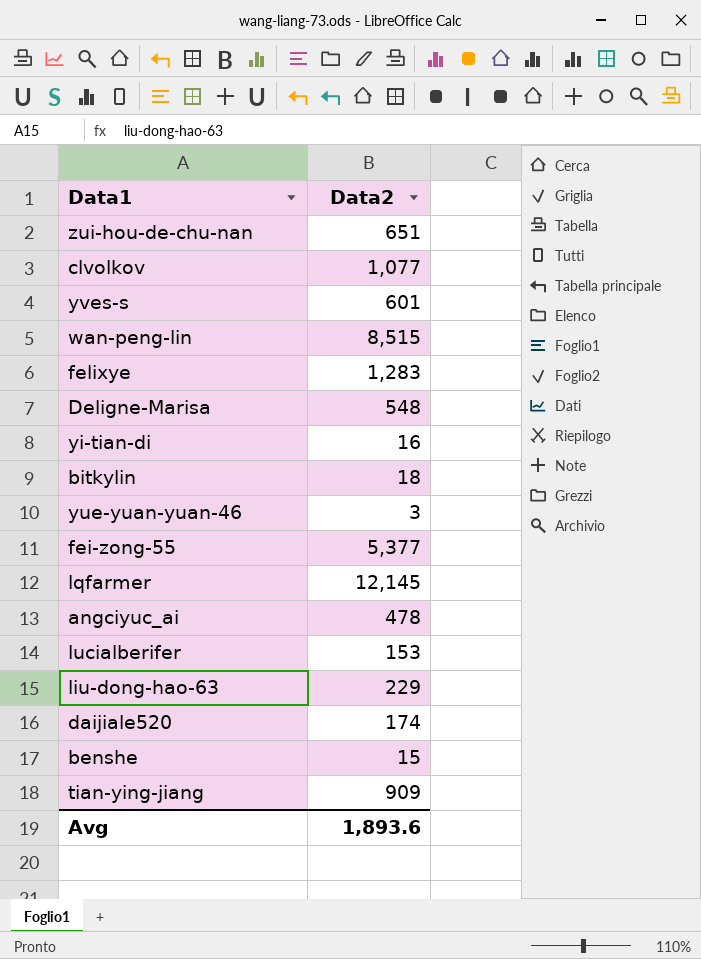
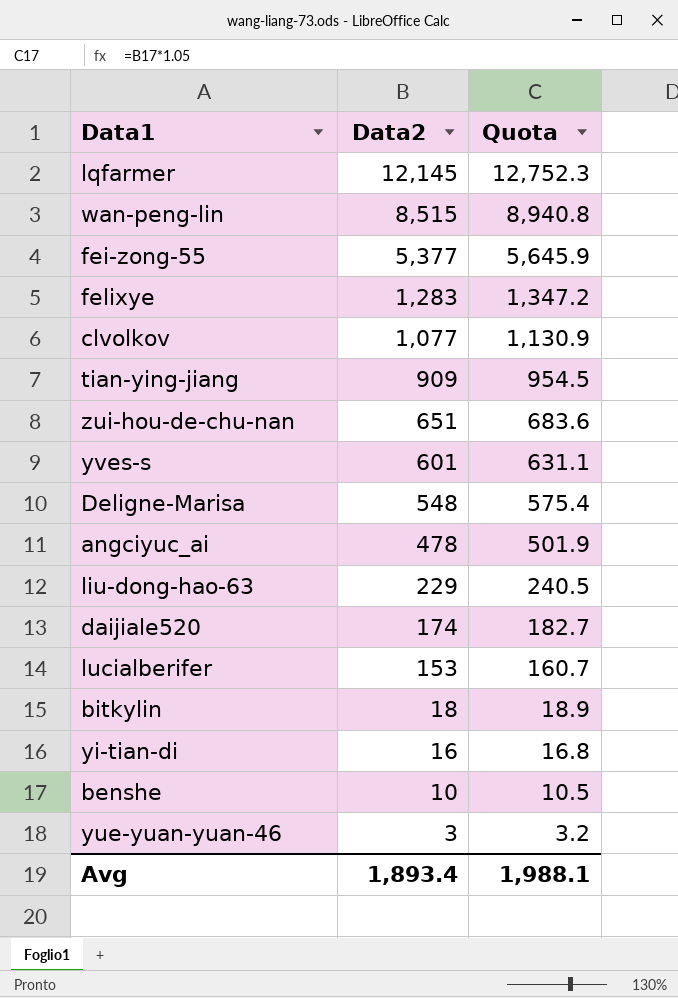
row order: none -> Data2 descending
column Quota | formula: none -> [Data2] * 1.05
benshe | Data2: 15 -> 10
Avg | Data2: 1,893.6 -> 1,893.4

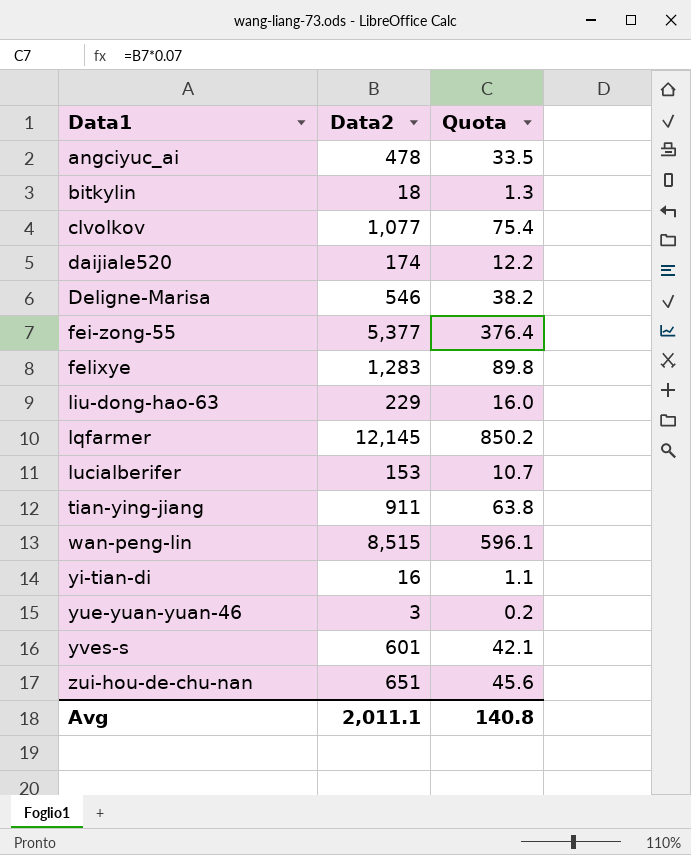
row order: Data2 descending -> Data1 ascending
column Quota | formula: [Data2] * 1.05 -> [Data2] * 0.07
row benshe: 10 | 10.5 -> none
Deligne-Marisa | Data2: 548 -> 546
tian-ying-jiang | Data2: 909 -> 911
Avg | Data2: 1,893.4 -> 2,011.1
Avg | Quota: 1,988.1 -> 140.8

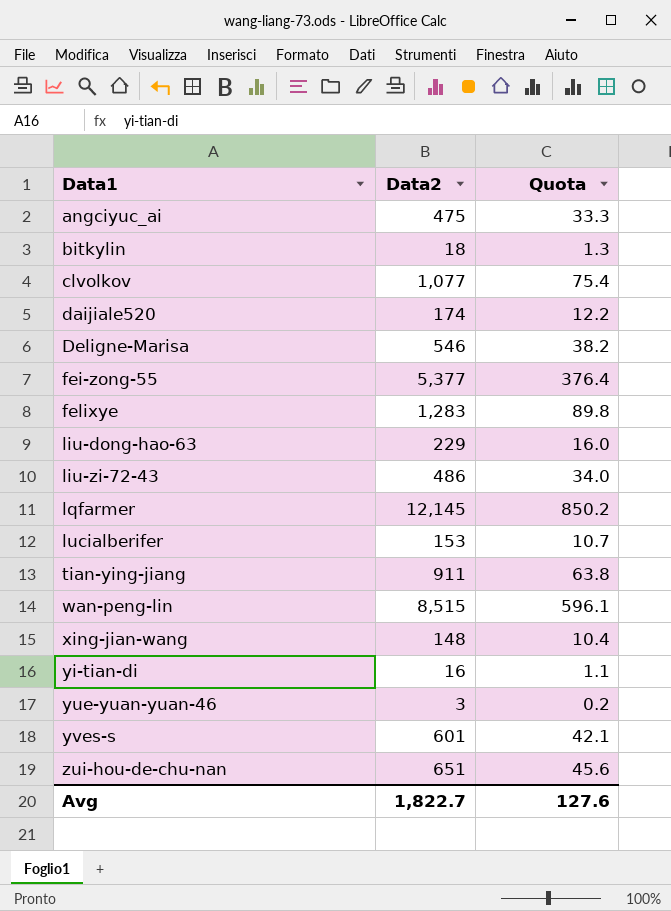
angciyuc_ai | Data2: 478 -> 475
angciyuc_ai | Quota: 33.5 -> 33.3
row liu-zi-72-43: none -> 486 | 34.0
row xing-jian-wang: none -> 148 | 10.4
Avg | Data2: 2,011.1 -> 1,822.7
Avg | Quota: 140.8 -> 127.6

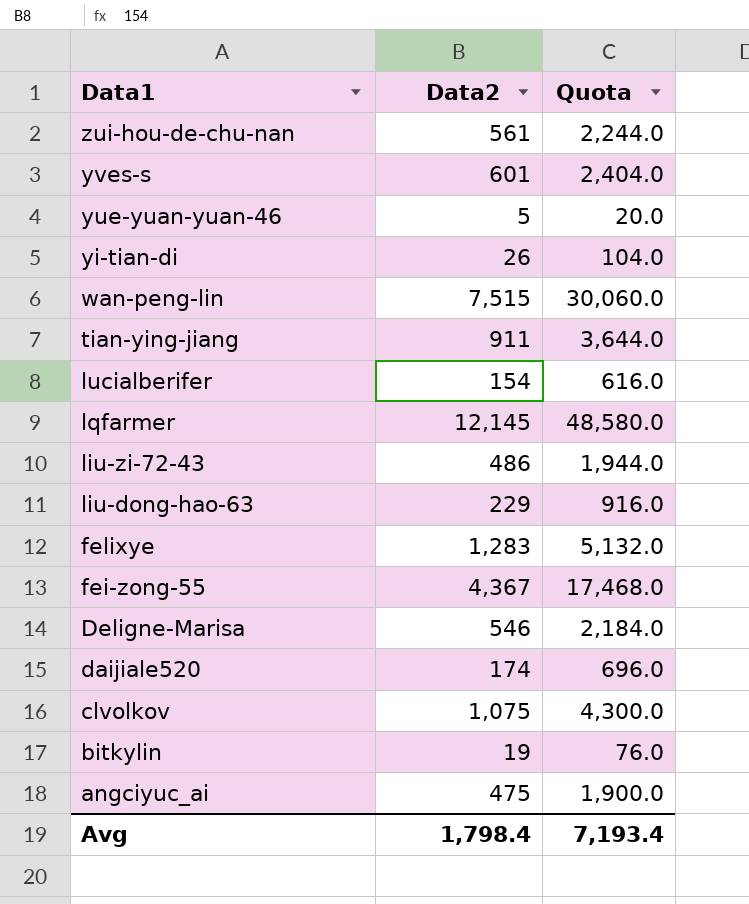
row order: Data1 ascending -> Data1 descending
column Quota | formula: [Data2] * 0.07 -> [Data2] * 4
row xing-jian-wang: 148 | 10.4 -> none
zui-hou-de-chu-nan | Data2: 651 -> 561
yue-yuan-yuan-46 | Data2: 3 -> 5
yi-tian-di | Data2: 16 -> 26
wan-peng-lin | Data2: 8,515 -> 7,515
lucialberifer | Data2: 153 -> 154
fei-zong-55 | Data2: 5,377 -> 4,367
clvolkov | Data2: 1,077 -> 1,075
bitkylin | Data2: 18 -> 19
Avg | Data2: 1,822.7 -> 1,798.4
Avg | Quota: 127.6 -> 7,193.4

